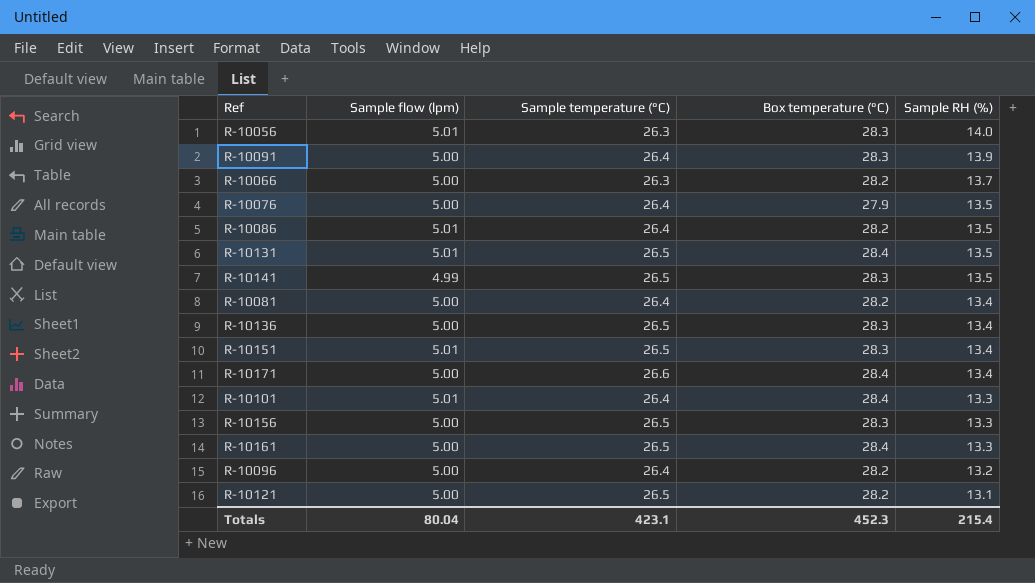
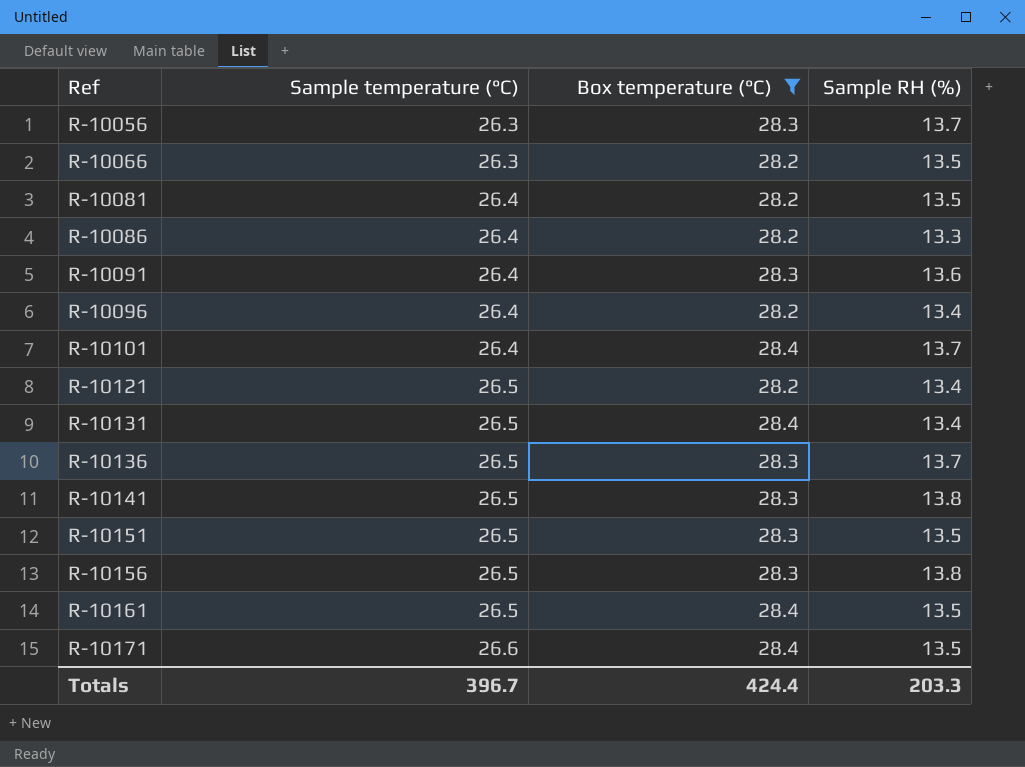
filter: none -> Box temperature (°C) != 27.9
row order: Sample RH (%) descending -> Ref ascending
column Sample flow (lpm) | position: 2 -> none
R-10056 | Sample RH (%): 14.0 -> 13.7
R-10066 | Sample RH (%): 13.7 -> 13.5
R-10081 | Sample RH (%): 13.4 -> 13.5
R-10086 | Sample RH (%): 13.5 -> 13.3
R-10091 | Sample RH (%): 13.9 -> 13.6
R-10096 | Sample RH (%): 13.2 -> 13.4
R-10101 | Sample RH (%): 13.3 -> 13.7
R-10121 | Sample RH (%): 13.1 -> 13.4
R-10131 | Sample RH (%): 13.5 -> 13.4
R-10136 | Sample RH (%): 13.4 -> 13.7
R-10141 | Sample RH (%): 13.5 -> 13.8
R-10151 | Sample RH (%): 13.4 -> 13.5
R-10156 | Sample RH (%): 13.3 -> 13.8
R-10161 | Sample RH (%): 13.3 -> 13.5
R-10171 | Sample RH (%): 13.4 -> 13.5
Totals | Sample temperature (°C): 423.1 -> 396.7
Totals | Box temperature (°C): 452.3 -> 424.4
Totals | Sample RH (%): 215.4 -> 203.3

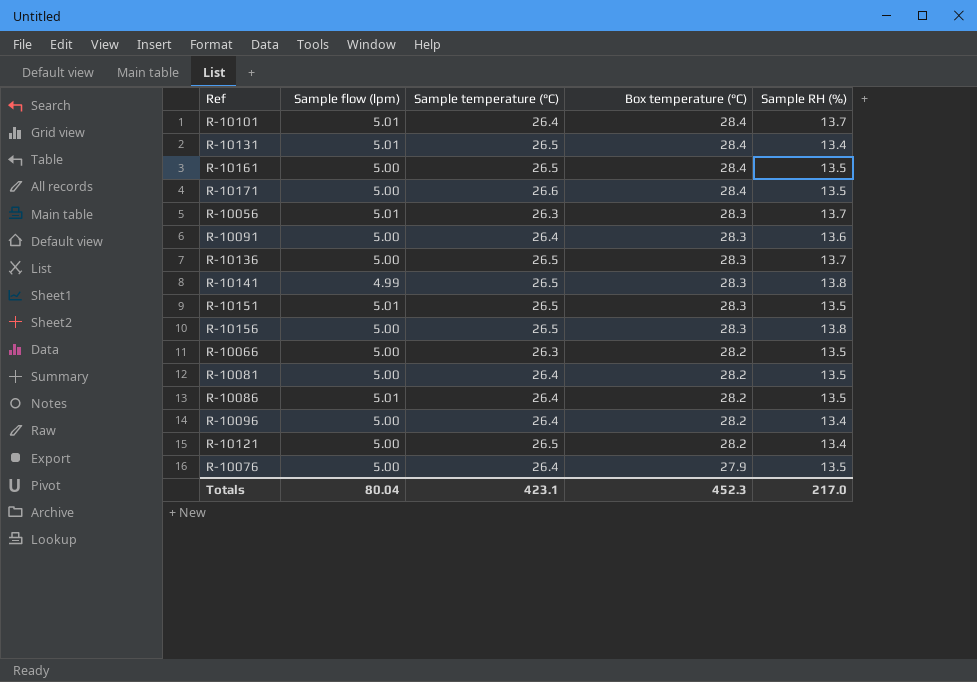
filter: Box temperature (°C) != 27.9 -> none
row order: Ref ascending -> Box temperature (°C) descending
column Sample flow (lpm) | position: none -> 2
R-10086 | Sample RH (%): 13.3 -> 13.5
Totals | Sample temperature (°C): 396.7 -> 423.1
Totals | Box temperature (°C): 424.4 -> 452.3
Totals | Sample RH (%): 203.3 -> 217.0

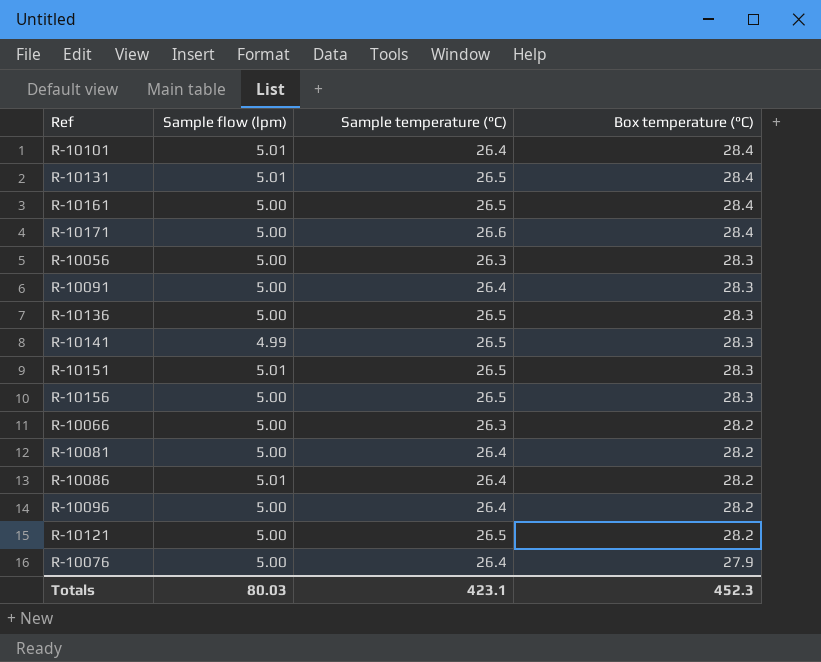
column Sample RH (%) | position: 5 -> none
R-10056 | Sample flow (lpm): 5.01 -> 5.00
Totals | Sample flow (lpm): 80.04 -> 80.03

